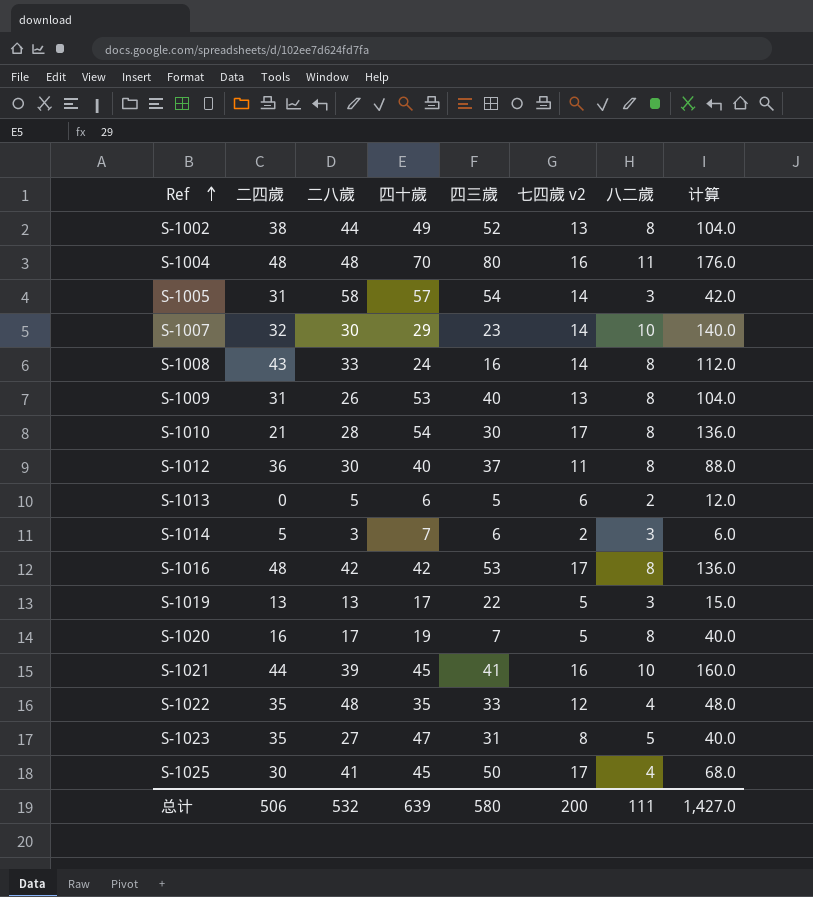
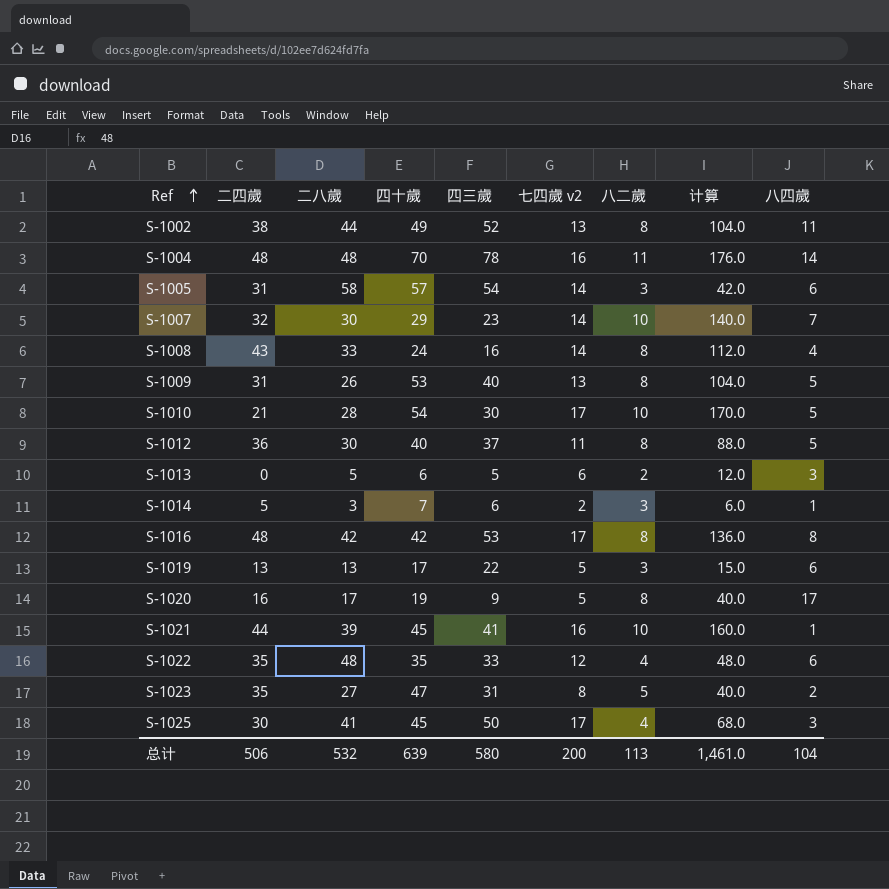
column 八四歲 | position: none -> 9
S-1004 | 四三歲: 80 -> 78
S-1010 | 八二歲: 8 -> 10
S-1010 | 计算: 136.0 -> 170.0
S-1020 | 四三歲: 7 -> 9
总计 | 八二歲: 111 -> 113
总计 | 计算: 1,427.0 -> 1,461.0

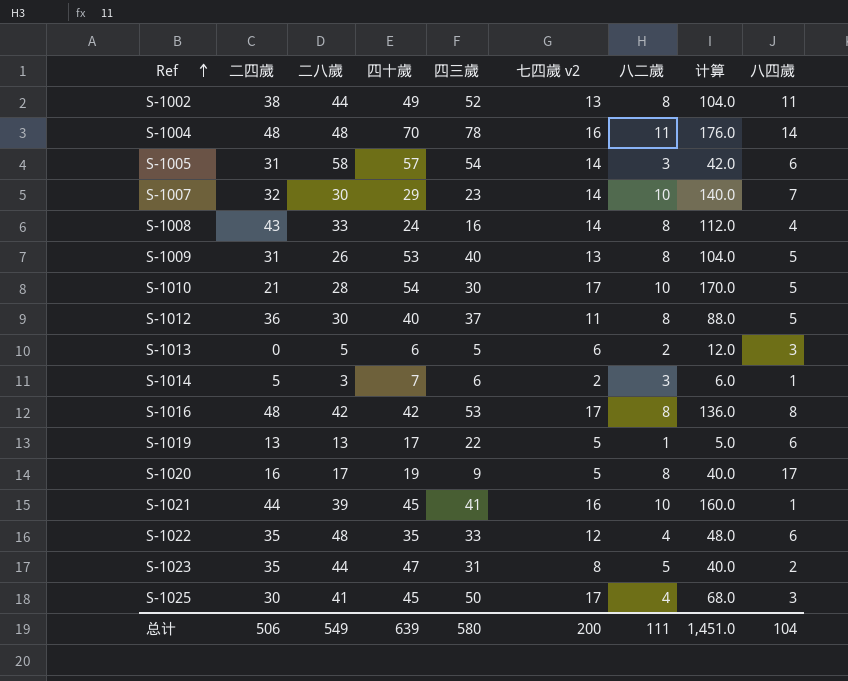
S-1019 | 八二歲: 3 -> 1
S-1019 | 计算: 15.0 -> 5.0
S-1023 | 二八歲: 27 -> 44
总计 | 二八歲: 532 -> 549
总计 | 八二歲: 113 -> 111
总计 | 计算: 1,461.0 -> 1,451.0

